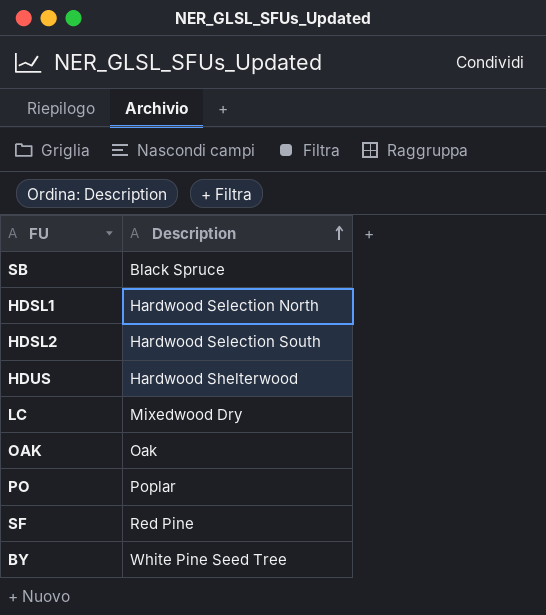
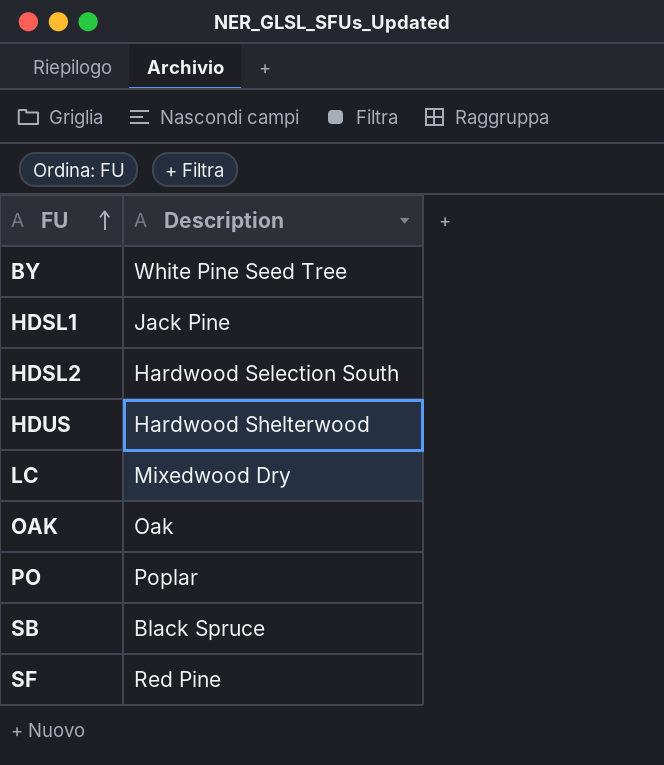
row order: Description ascending -> FU ascending
HDSL1 | Description: Hardwood Selection North -> Jack Pine

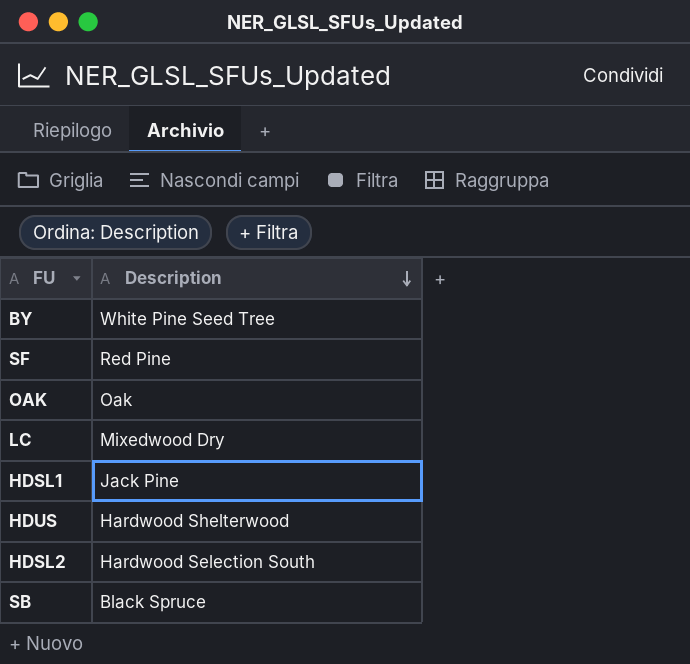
row order: FU ascending -> Description descending
row PO: Poplar -> none

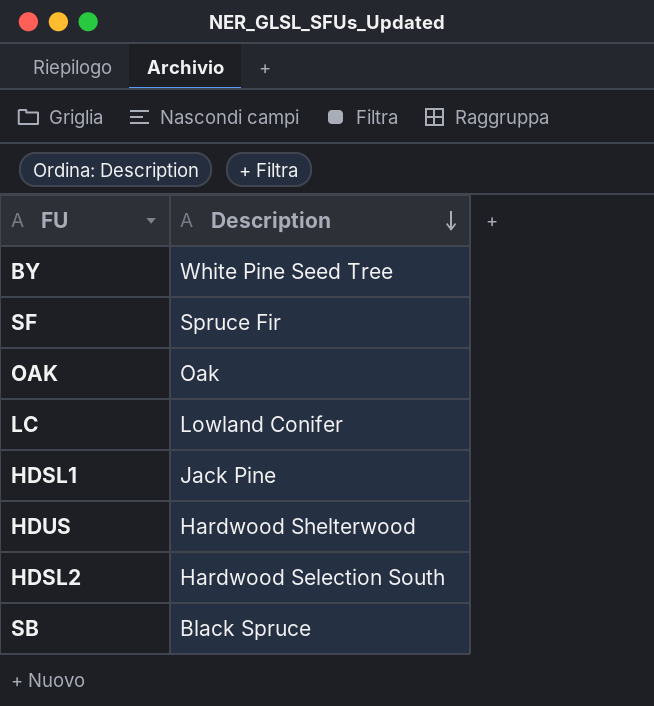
SF | Description: Red Pine -> Spruce Fir
LC | Description: Mixedwood Dry -> Lowland Conifer

